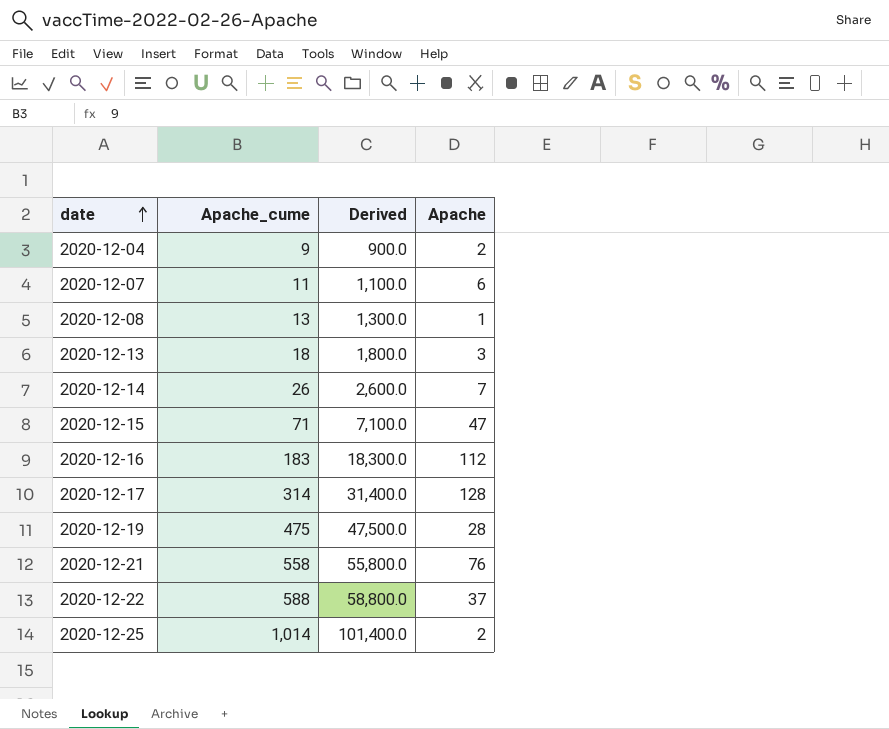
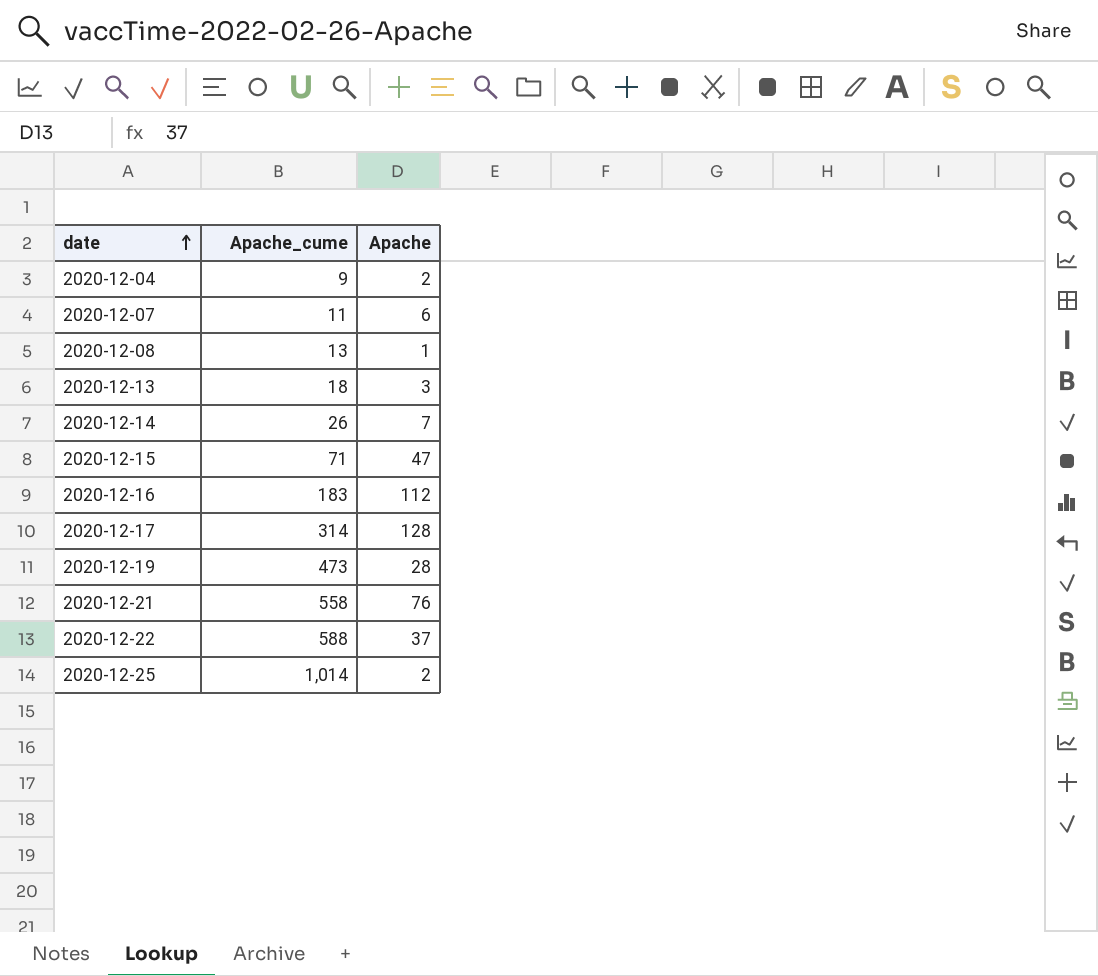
column Derived | formula: [Apache_cume] * 100 -> none
2020-12-19 | Apache_cume: 475 -> 473

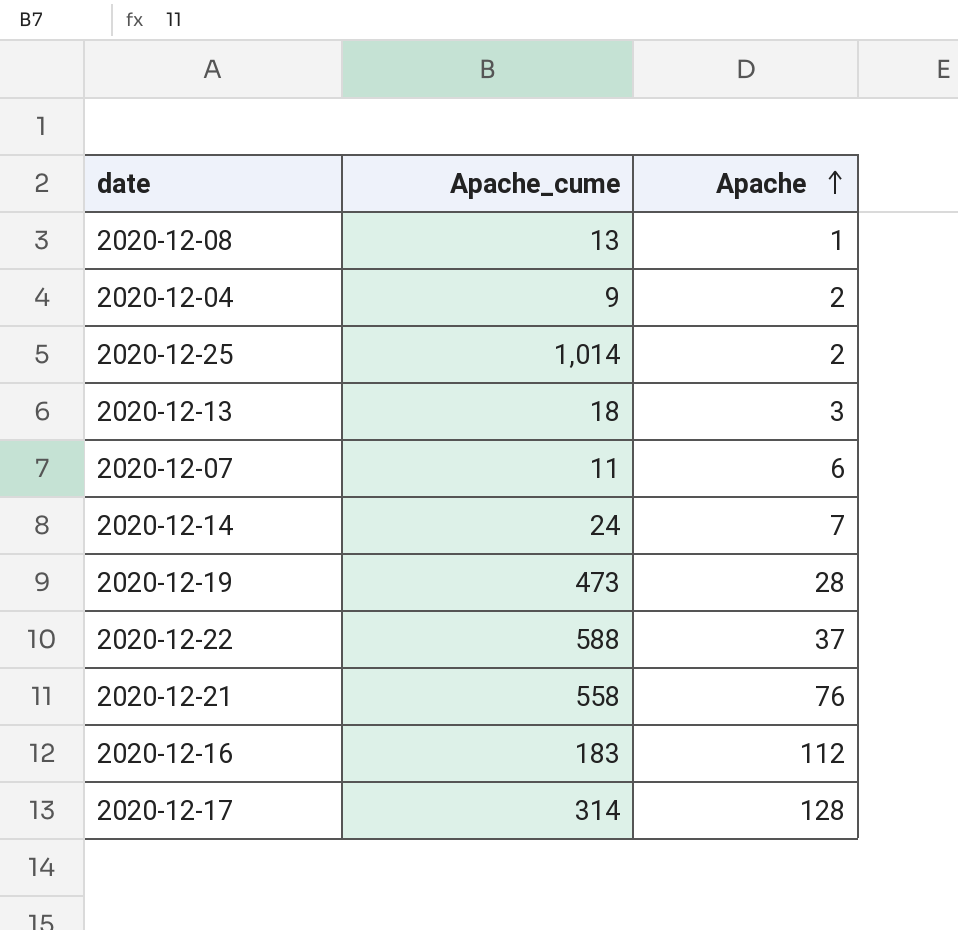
row order: date ascending -> Apache ascending
row 2020-12-15: 71 | 47 -> none
2020-12-14 | Apache_cume: 26 -> 24

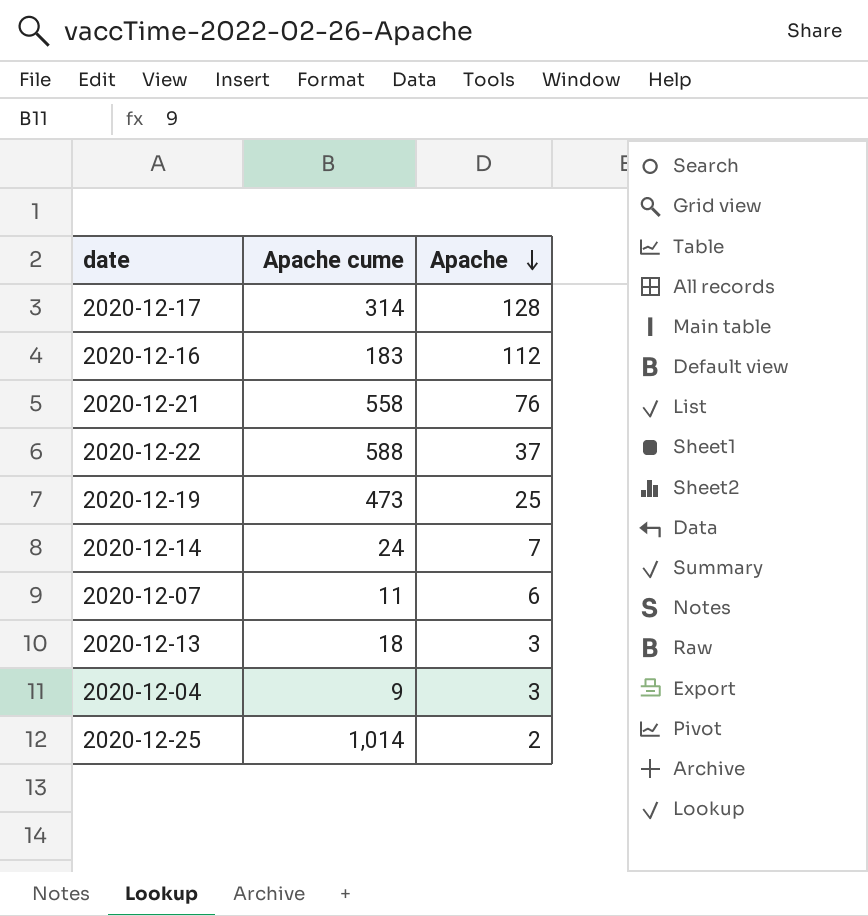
row order: Apache ascending -> Apache descending
column name: Apache_cume -> Apache cume
row 2020-12-08: 13 | 1 -> none
2020-12-19 | Apache: 28 -> 25
2020-12-04 | Apache: 2 -> 3

